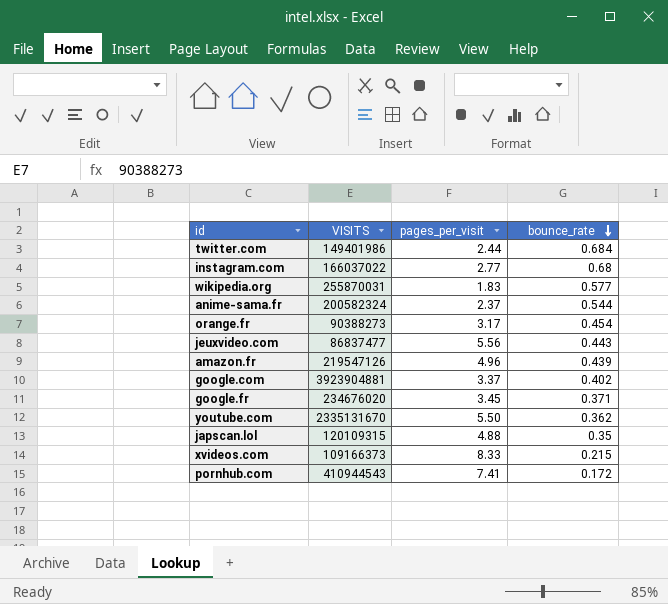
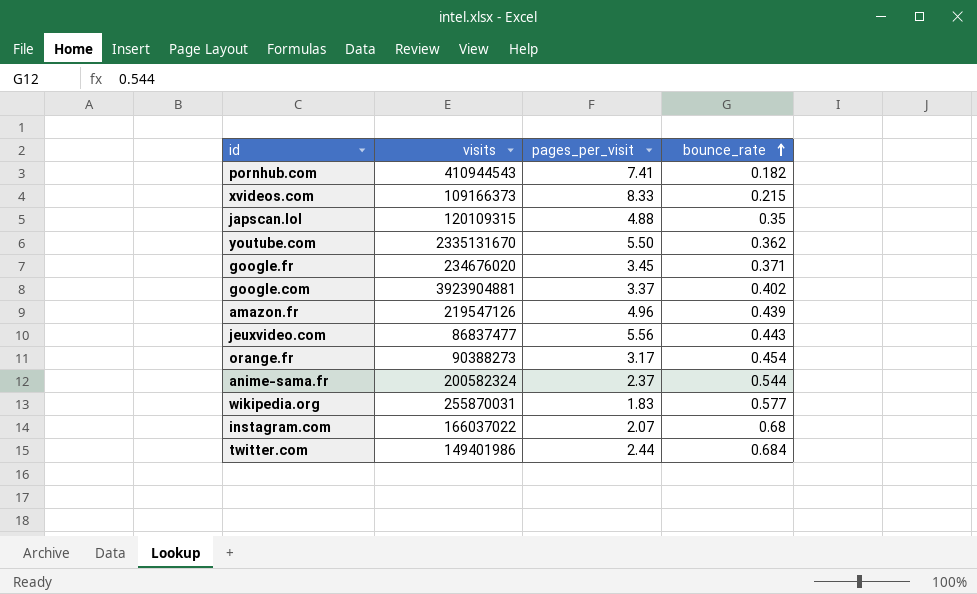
row order: bounce_rate descending -> bounce_rate ascending
column name: VISITS -> visits
pornhub.com | bounce_rate: 0.172 -> 0.182
instagram.com | pages_per_visit: 2.77 -> 2.07

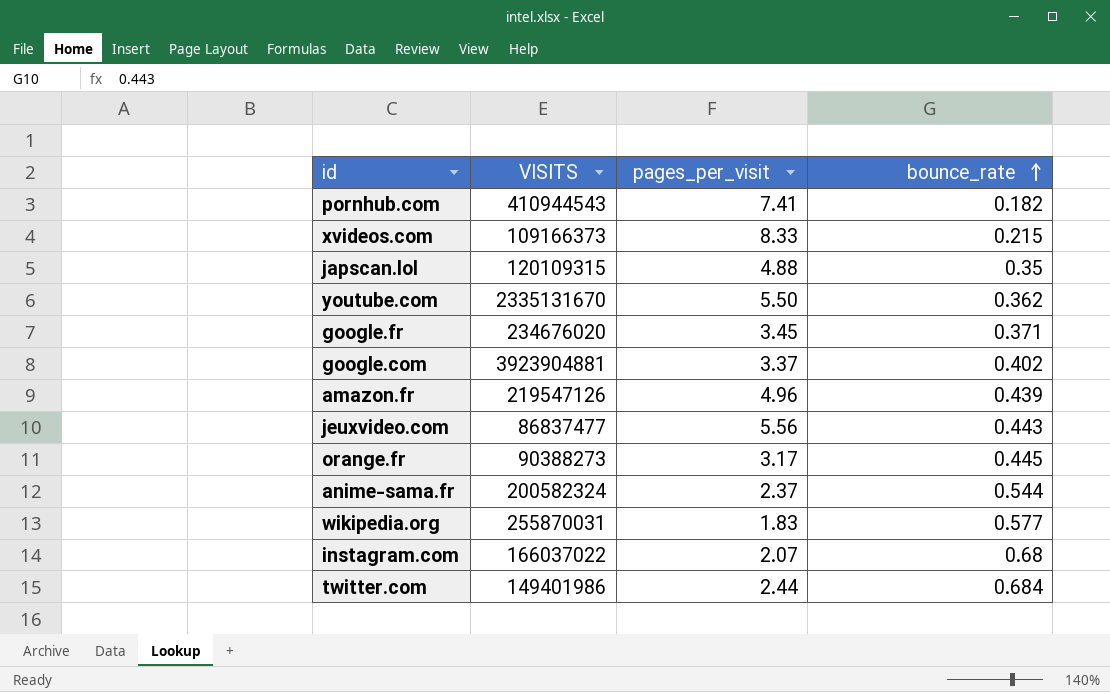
column name: visits -> VISITS
orange.fr | bounce_rate: 0.454 -> 0.445

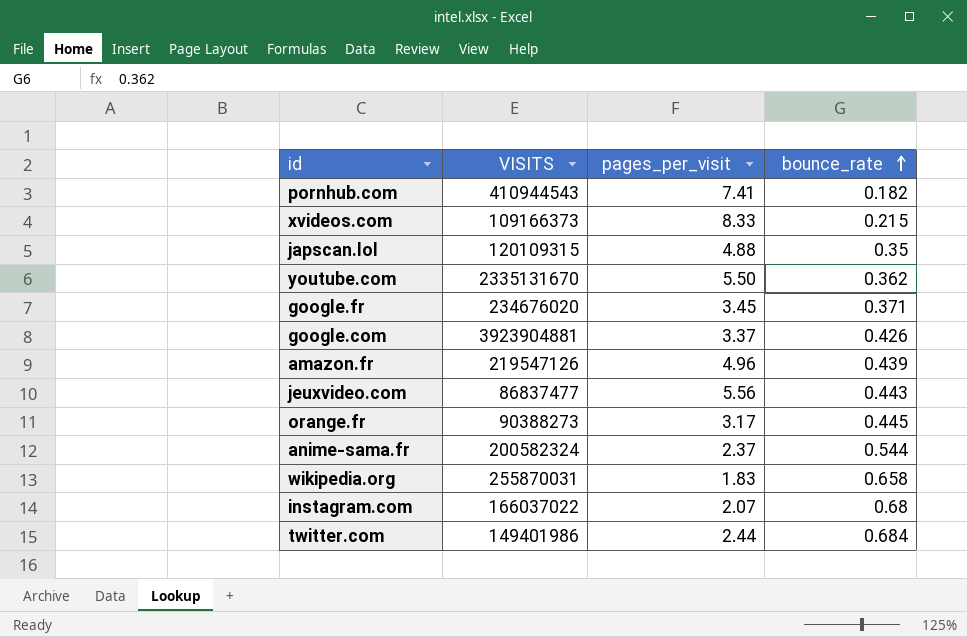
google.com | bounce_rate: 0.402 -> 0.426
wikipedia.org | bounce_rate: 0.577 -> 0.658

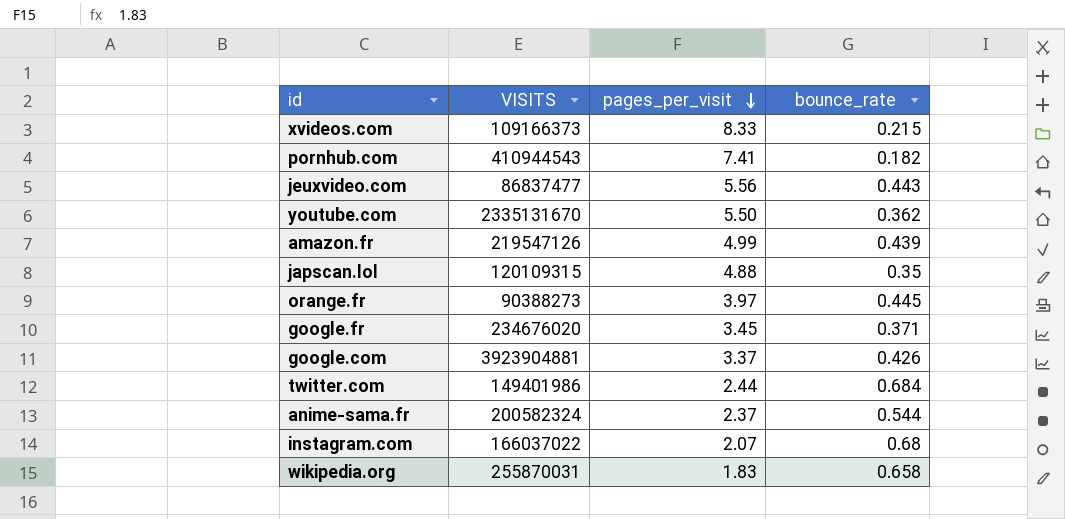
row order: bounce_rate ascending -> pages_per_visit descending
amazon.fr | pages_per_visit: 4.96 -> 4.99
orange.fr | pages_per_visit: 3.17 -> 3.97

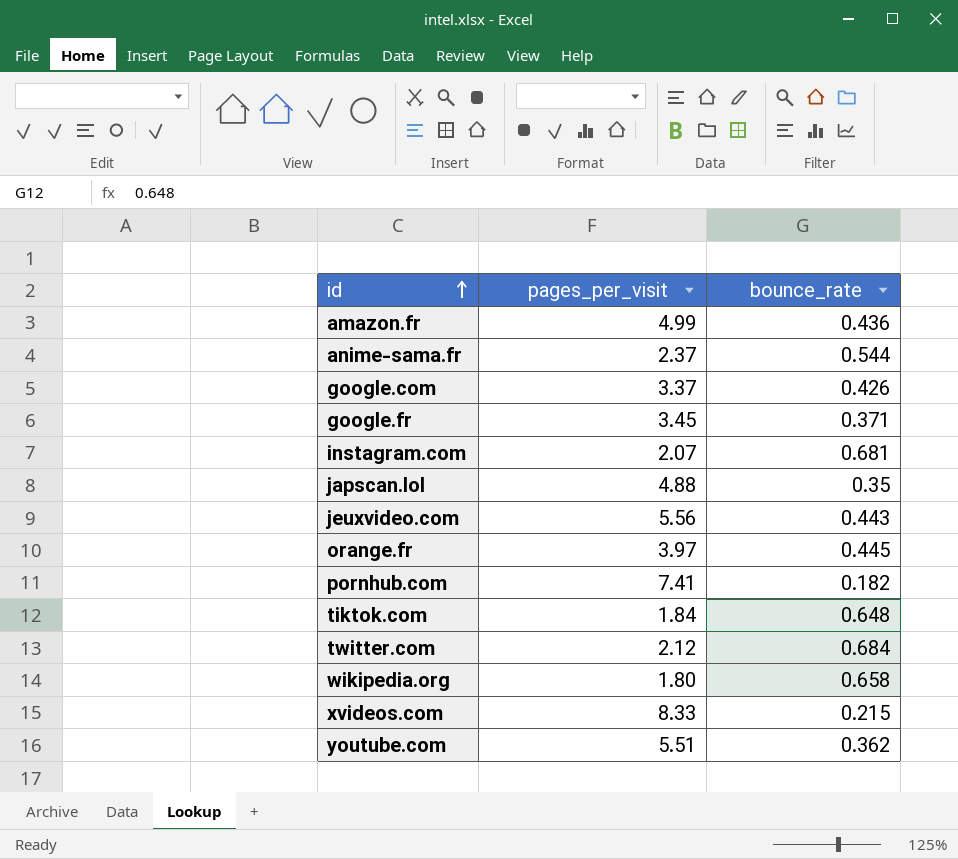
row order: pages_per_visit descending -> id ascending
column VISITS | position: 2 -> none
amazon.fr | bounce_rate: 0.439 -> 0.436
instagram.com | bounce_rate: 0.68 -> 0.681
row tiktok.com: none -> 1.84 | 0.648
twitter.com | pages_per_visit: 2.44 -> 2.12
wikipedia.org | pages_per_visit: 1.83 -> 1.80
youtube.com | pages_per_visit: 5.50 -> 5.51

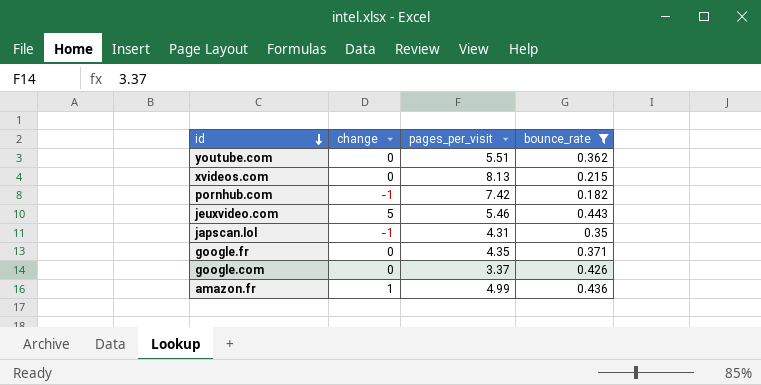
filter: none -> bounce_rate <= 0.443
row order: id ascending -> id descending
column change | position: none -> 2
xvideos.com | pages_per_visit: 8.33 -> 8.13
pornhub.com | pages_per_visit: 7.41 -> 7.42
jeuxvideo.com | pages_per_visit: 5.56 -> 5.46
japscan.lol | pages_per_visit: 4.88 -> 4.31
google.fr | pages_per_visit: 3.45 -> 4.35

